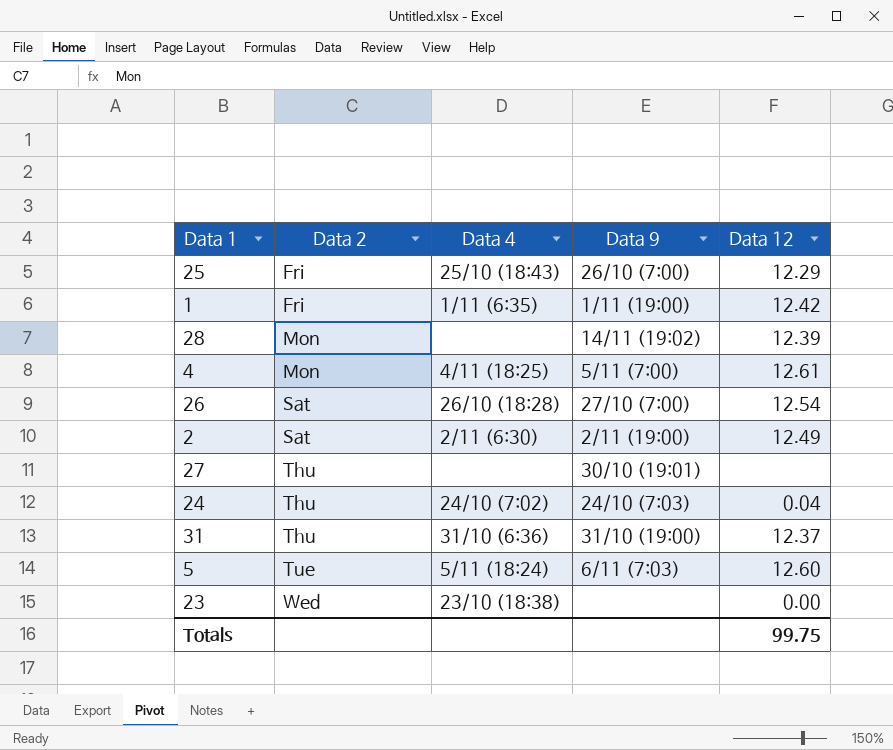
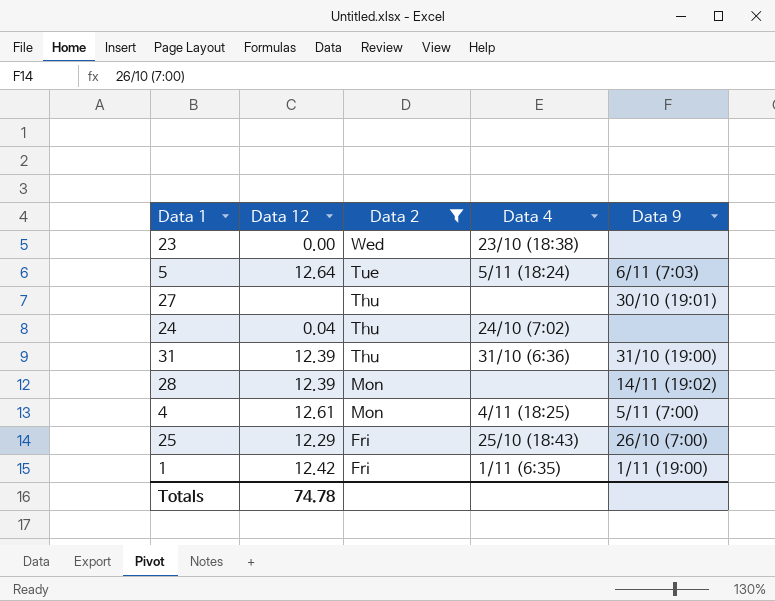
filter: none -> Data 2 != Sat
row order: Data 2 ascending -> Data 2 descending
column Data 12 | position: 5 -> 2
5 | Data 12: 12.60 -> 12.64
24 | Data 9: 24/10 (7:03) -> none
31 | Data 12: 12.37 -> 12.39
Totals | Data 12: 99.75 -> 74.78

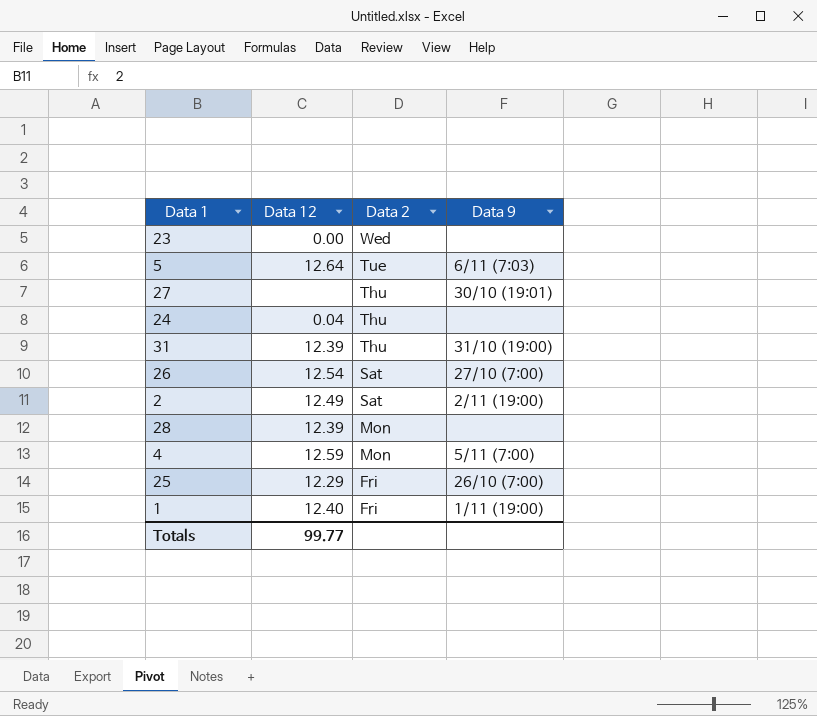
filter: Data 2 != Sat -> none
column Data 4 | position: 4 -> none
28 | Data 9: 14/11 (19:02) -> none
4 | Data 12: 12.61 -> 12.59
1 | Data 12: 12.42 -> 12.40
Totals | Data 12: 74.78 -> 99.77

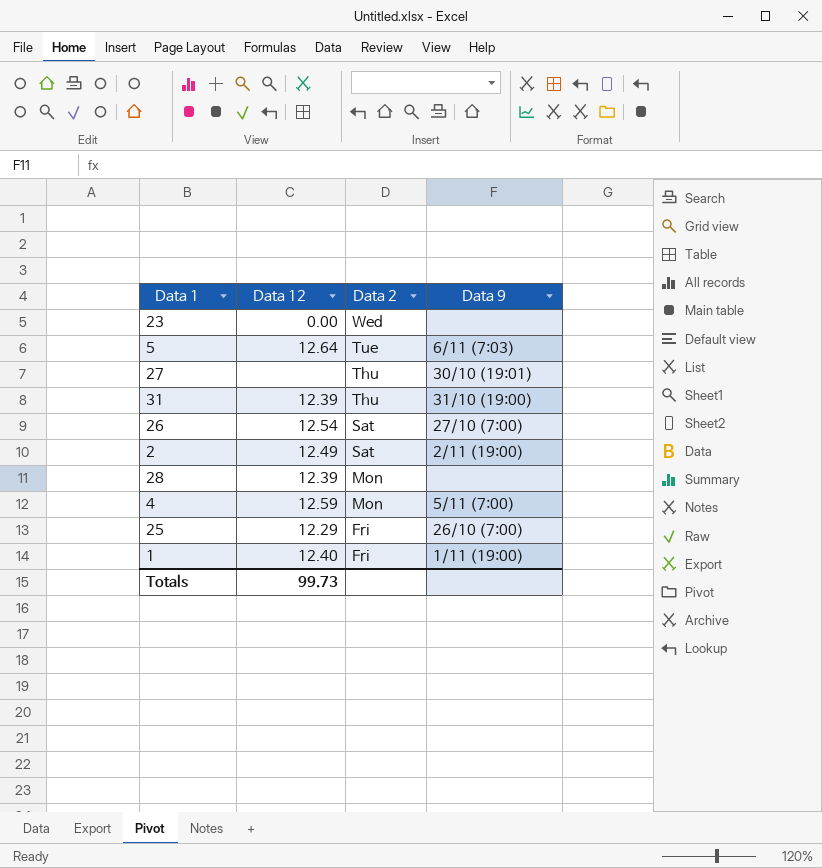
row 24: 0.04 | Thu | none -> none
Totals | Data 12: 99.77 -> 99.73

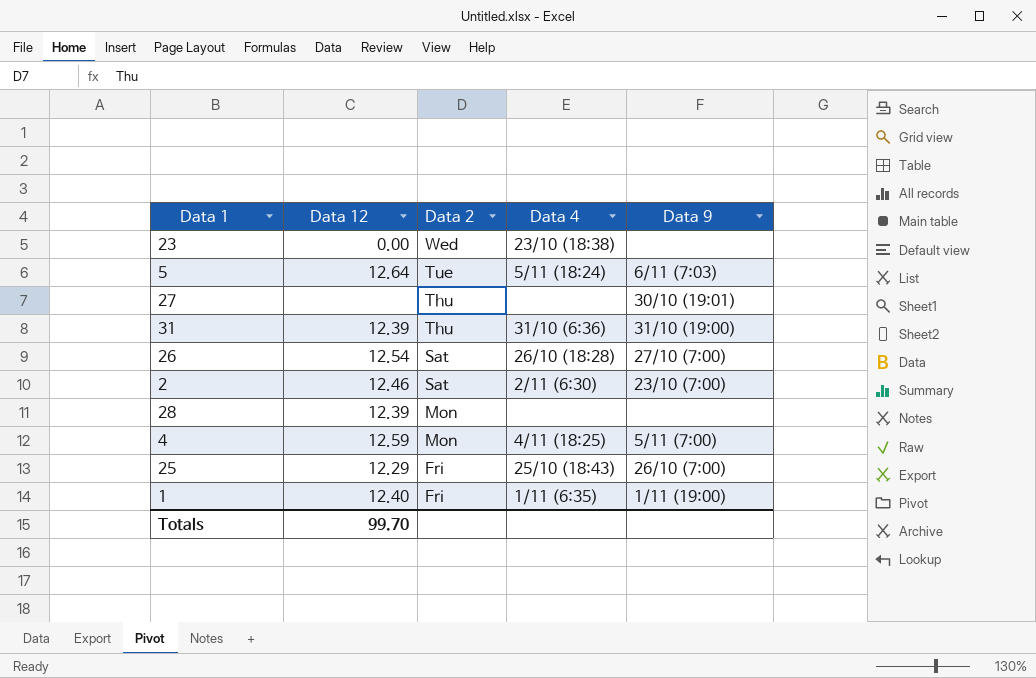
column Data 4 | position: none -> 4
2 | Data 12: 12.49 -> 12.46
2 | Data 9: 2/11 (19:00) -> 23/10 (7:00)
Totals | Data 12: 99.73 -> 99.70

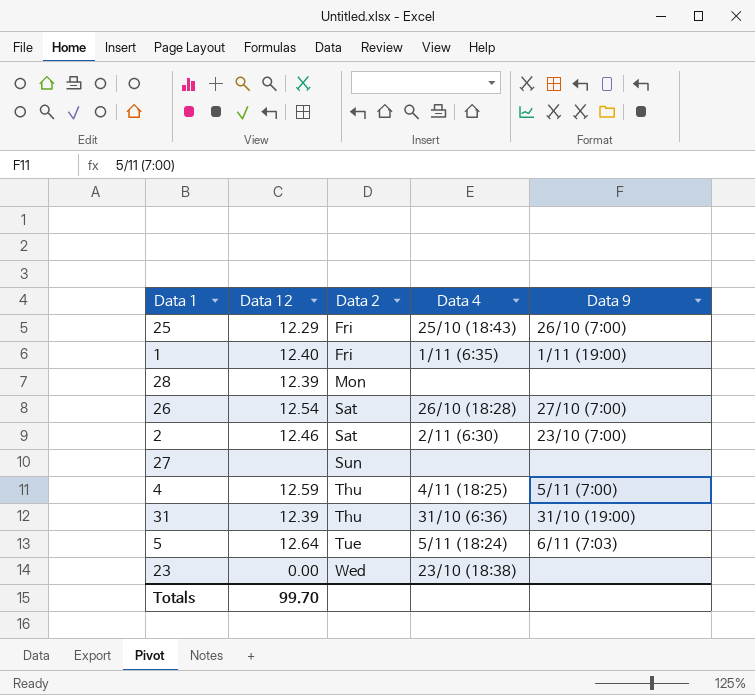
row order: Data 2 descending -> Data 2 ascending
27 | Data 2: Thu -> Sun
27 | Data 9: 30/10 (19:01) -> none
4 | Data 2: Mon -> Thu

